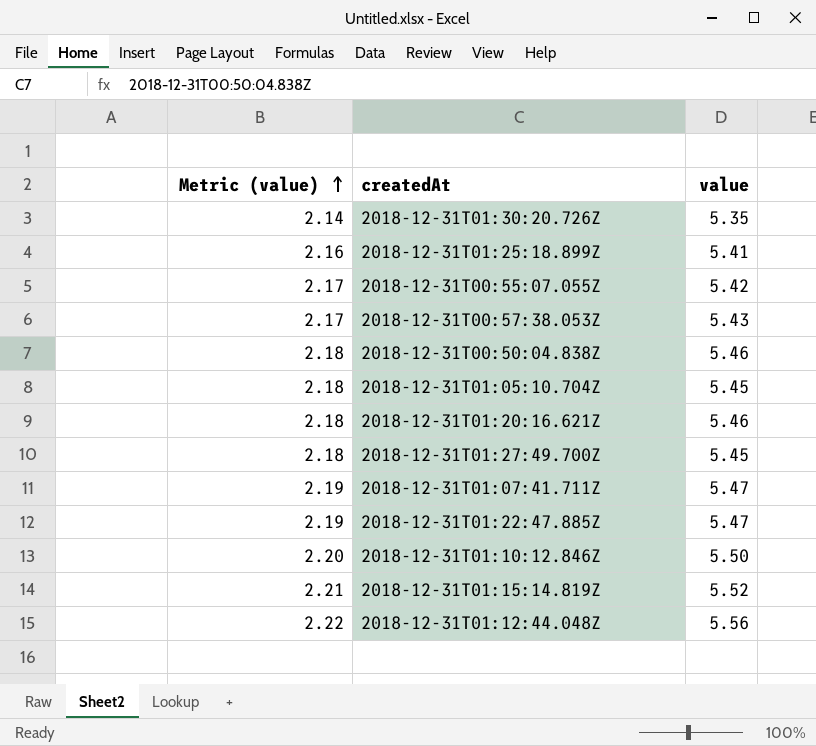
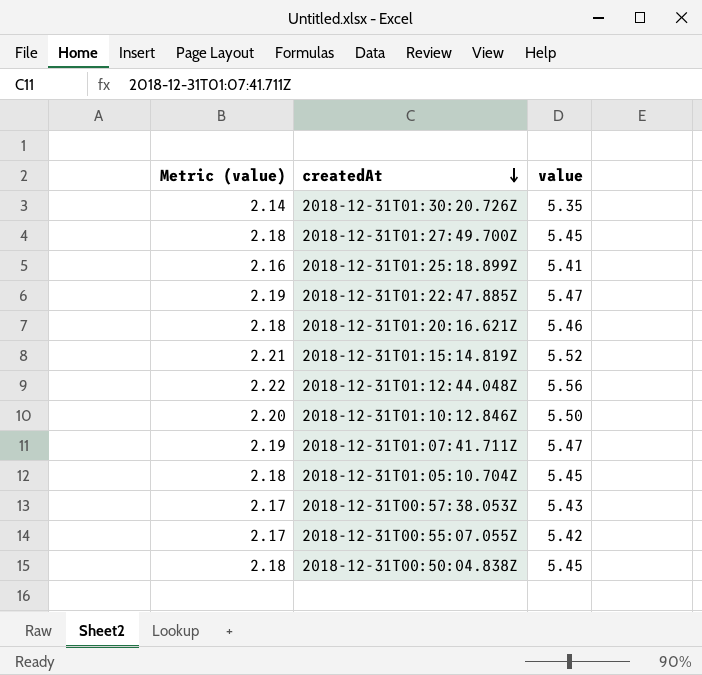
row order: Metric (value) ascending -> createdAt descending
2018-12-31T00:50:04.838Z | value: 5.46 -> 5.45

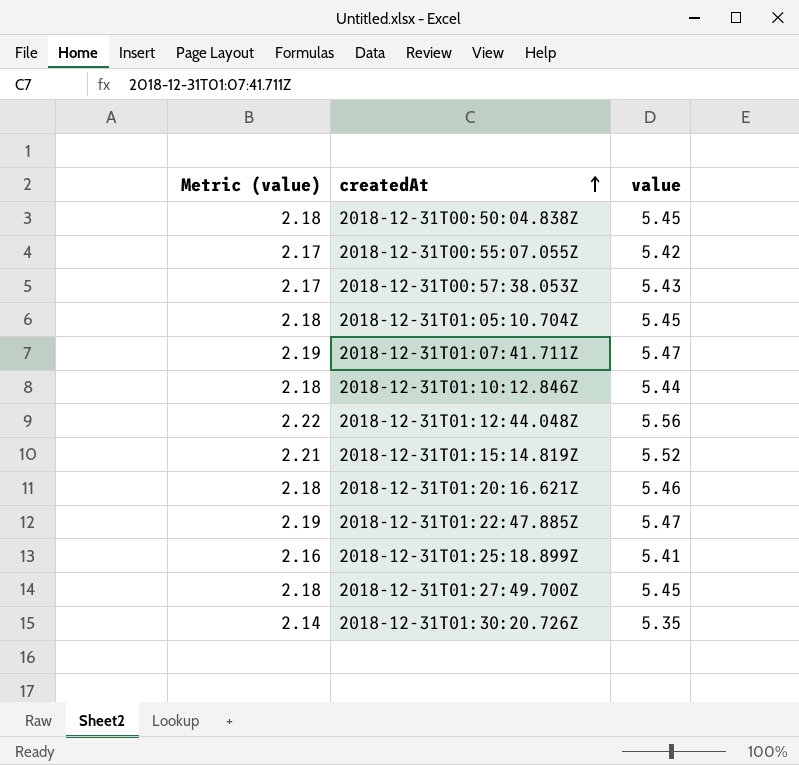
row order: createdAt descending -> createdAt ascending
2018-12-31T01:10:12.846Z | Metric (value): 2.20 -> 2.18
2018-12-31T01:10:12.846Z | value: 5.50 -> 5.44

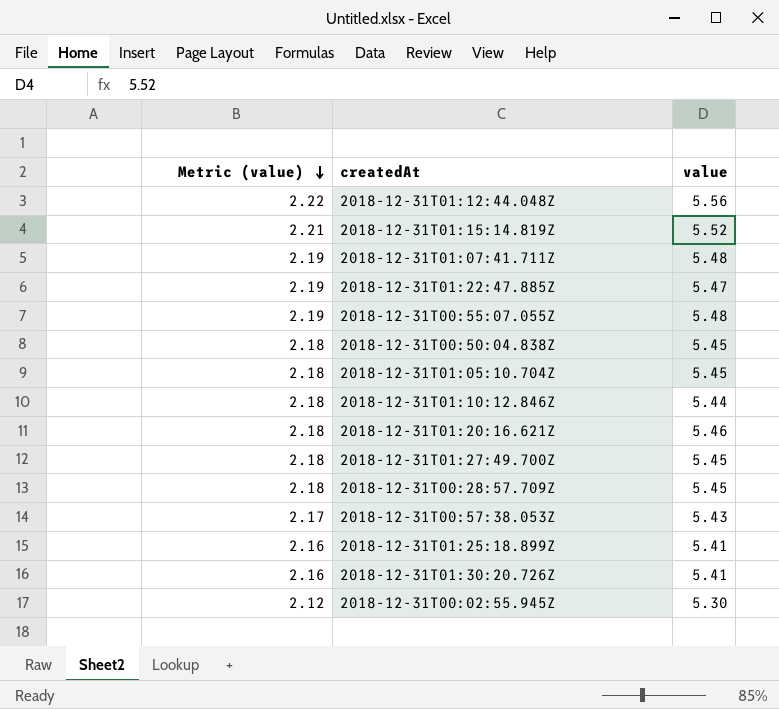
row order: createdAt ascending -> Metric (value) descending
2018-12-31T01:07:41.711Z | value: 5.47 -> 5.48
2018-12-31T00:55:07.055Z | Metric (value): 2.17 -> 2.19
2018-12-31T00:55:07.055Z | value: 5.42 -> 5.48
row 2018-12-31T00:28:57.709Z: none -> 2.18 | 5.45
2018-12-31T01:30:20.726Z | Metric (value): 2.14 -> 2.16
2018-12-31T01:30:20.726Z | value: 5.35 -> 5.41
row 2018-12-31T00:02:55.945Z: none -> 2.12 | 5.30

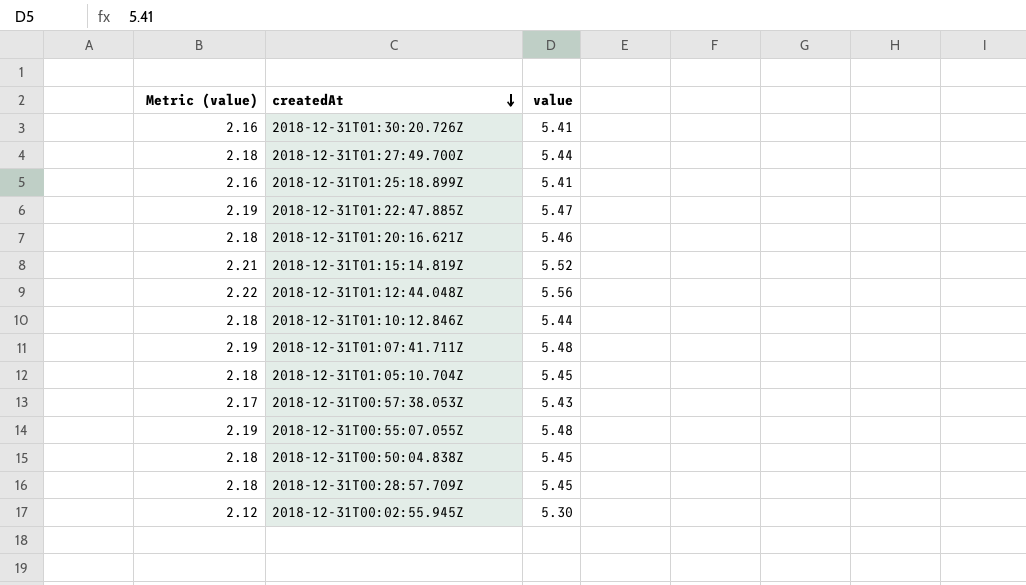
row order: Metric (value) descending -> createdAt descending
2018-12-31T01:27:49.700Z | value: 5.45 -> 5.44

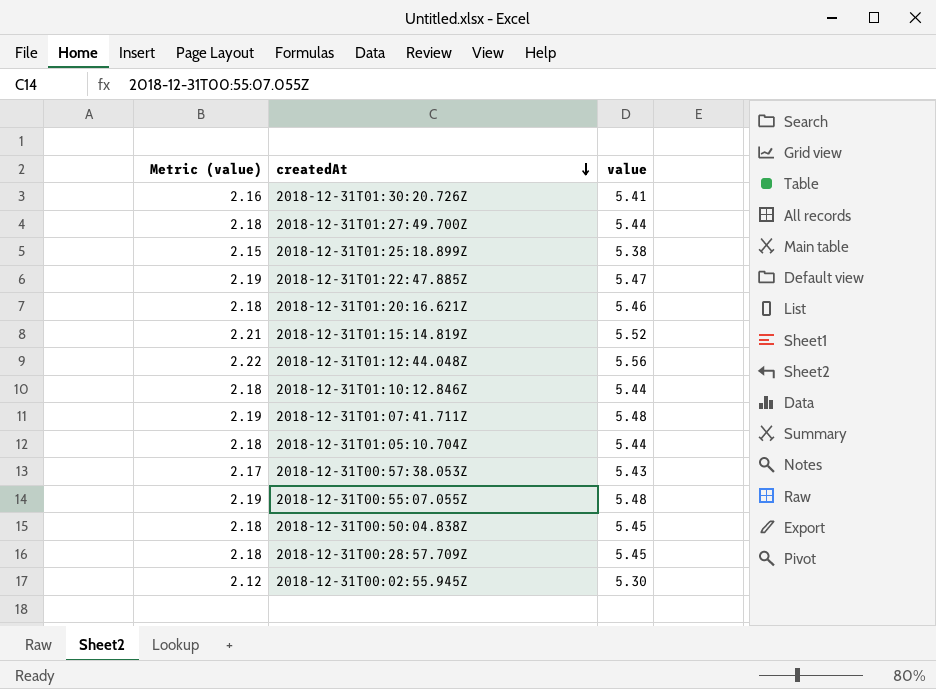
2018-12-31T01:25:18.899Z | Metric (value): 2.16 -> 2.15
2018-12-31T01:25:18.899Z | value: 5.41 -> 5.38
2018-12-31T01:05:10.704Z | value: 5.45 -> 5.44

